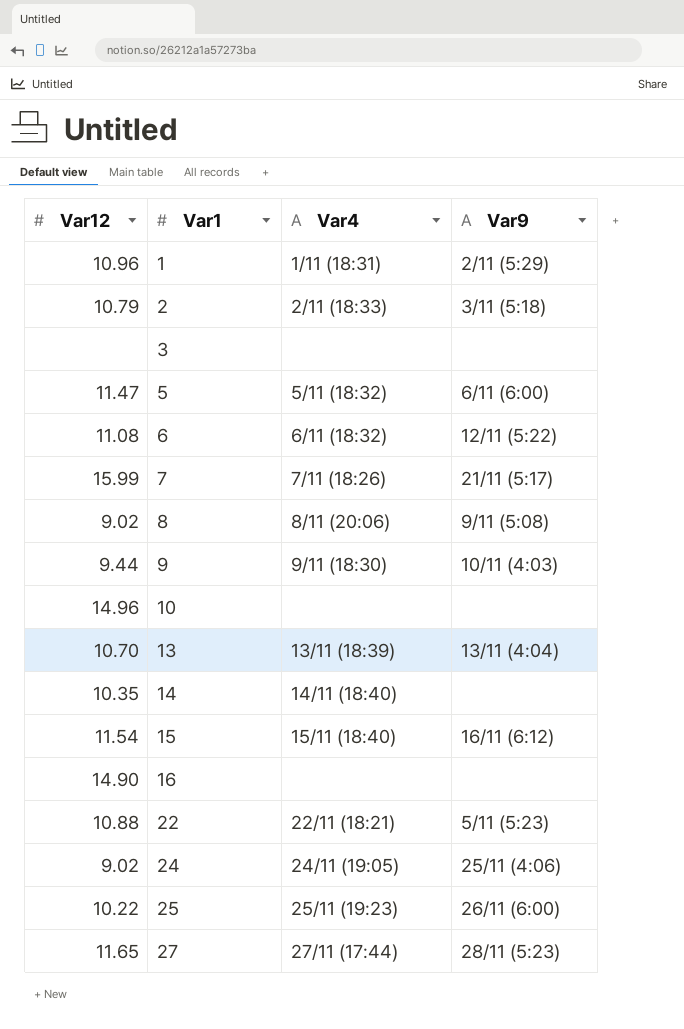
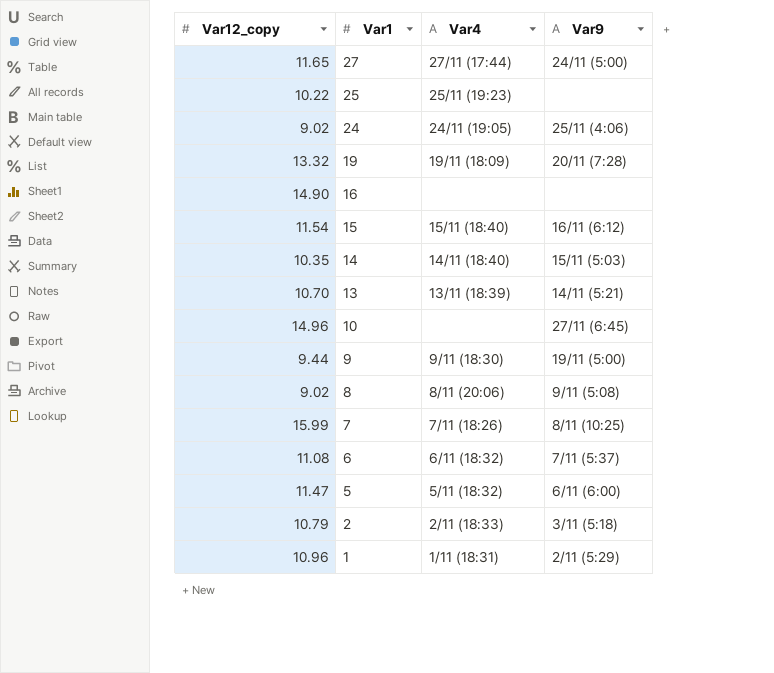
row order: Var1 ascending -> Var1 descending
column name: Var12 -> Var12_copy
row 3: none | none | none -> none
row 22: 10.88 | 22/11 (18:21) | 5/11 (5:23) -> none
27 | Var9: 28/11 (5:23) -> 24/11 (5:00)
25 | Var9: 26/11 (6:00) -> none
row 19: none -> 13.32 | 19/11 (18:09) | 20/11 (7:28)
14 | Var9: none -> 15/11 (5:03)
13 | Var9: 13/11 (4:04) -> 14/11 (5:21)
10 | Var9: none -> 27/11 (6:45)
9 | Var9: 10/11 (4:03) -> 19/11 (5:00)
7 | Var9: 21/11 (5:17) -> 8/11 (10:25)
6 | Var9: 12/11 (5:22) -> 7/11 (5:37)

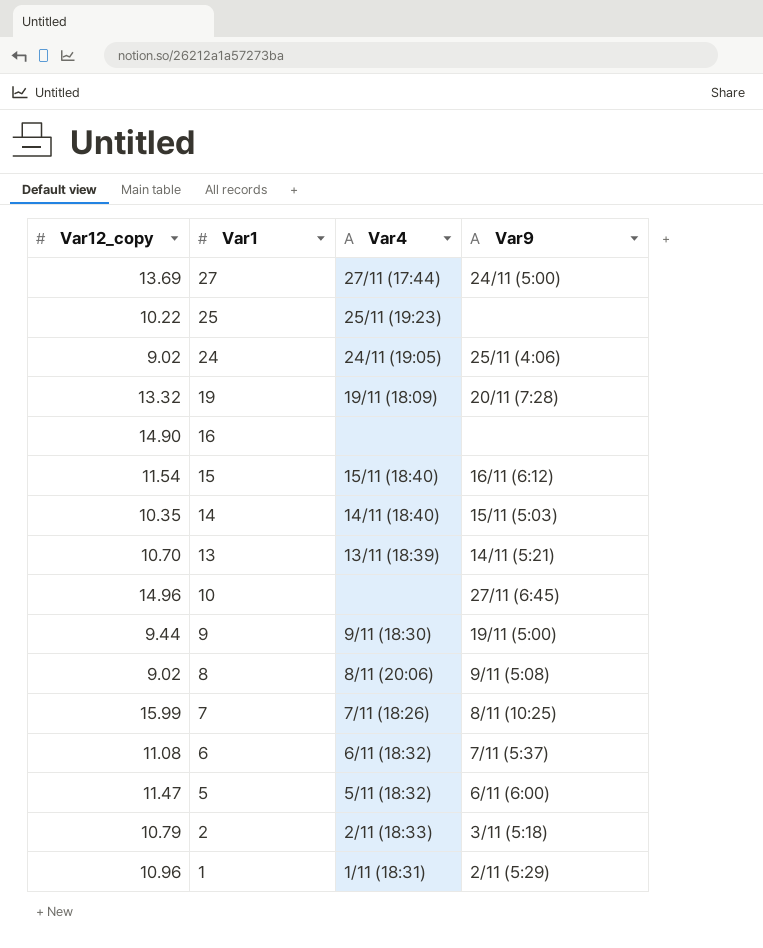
27 | Var12_copy: 11.65 -> 13.69

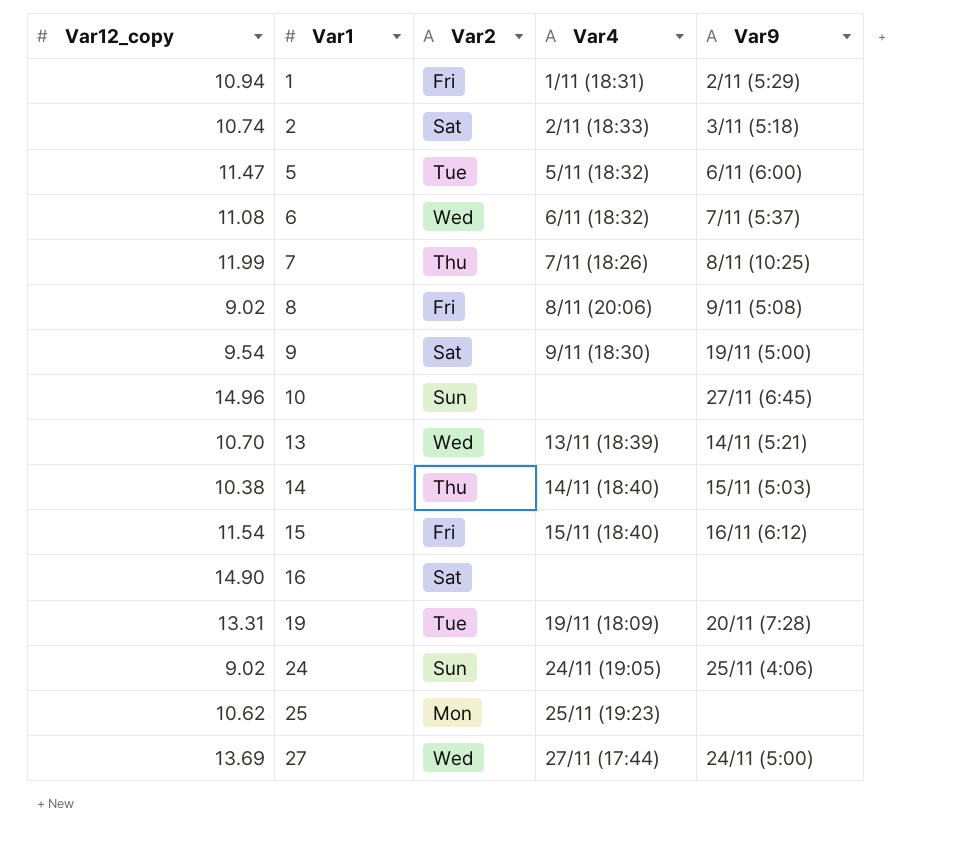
row order: Var1 descending -> Var1 ascending
column Var2 | position: none -> 3
1 | Var12_copy: 10.96 -> 10.94
2 | Var12_copy: 10.79 -> 10.74
7 | Var12_copy: 15.99 -> 11.99
9 | Var12_copy: 9.44 -> 9.54
14 | Var12_copy: 10.35 -> 10.38
19 | Var12_copy: 13.32 -> 13.31
25 | Var12_copy: 10.22 -> 10.62

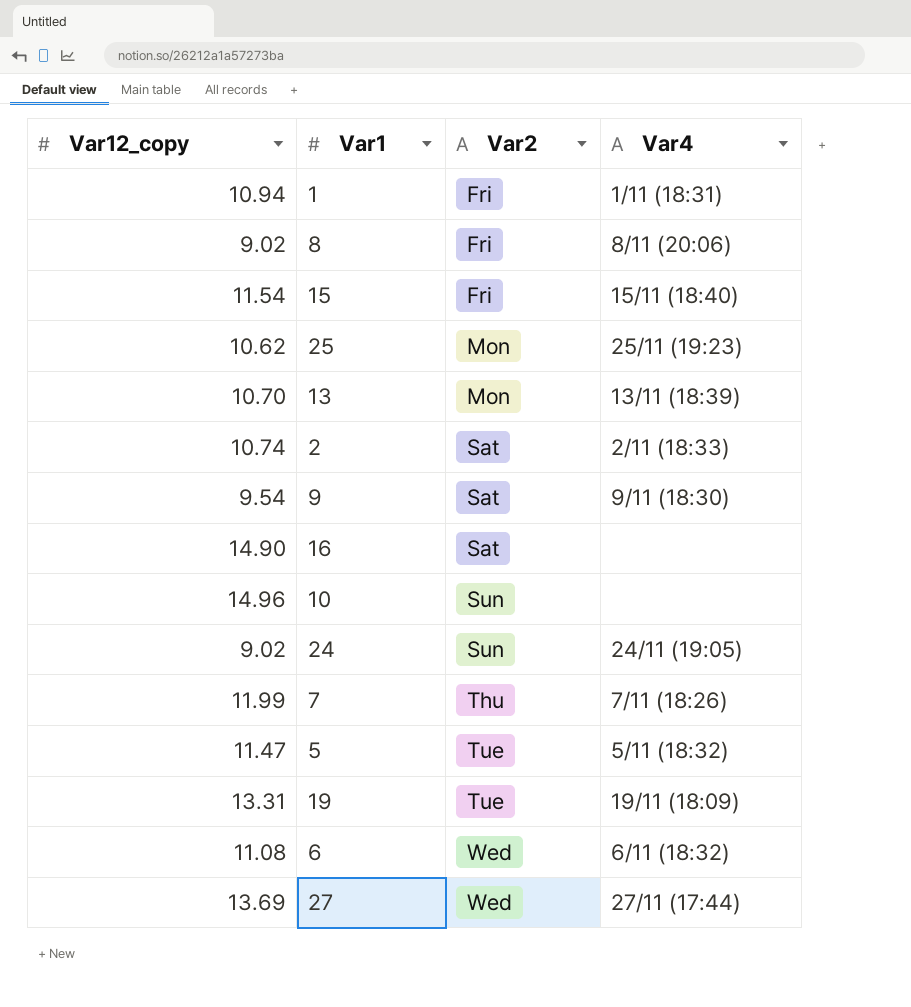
row order: Var1 ascending -> Var2 ascending
column Var9 | position: 5 -> none
row 14: 10.38 | Thu | 14/11 (18:40) | 15/11 (5:03) -> none
13 | Var2: Wed -> Mon

